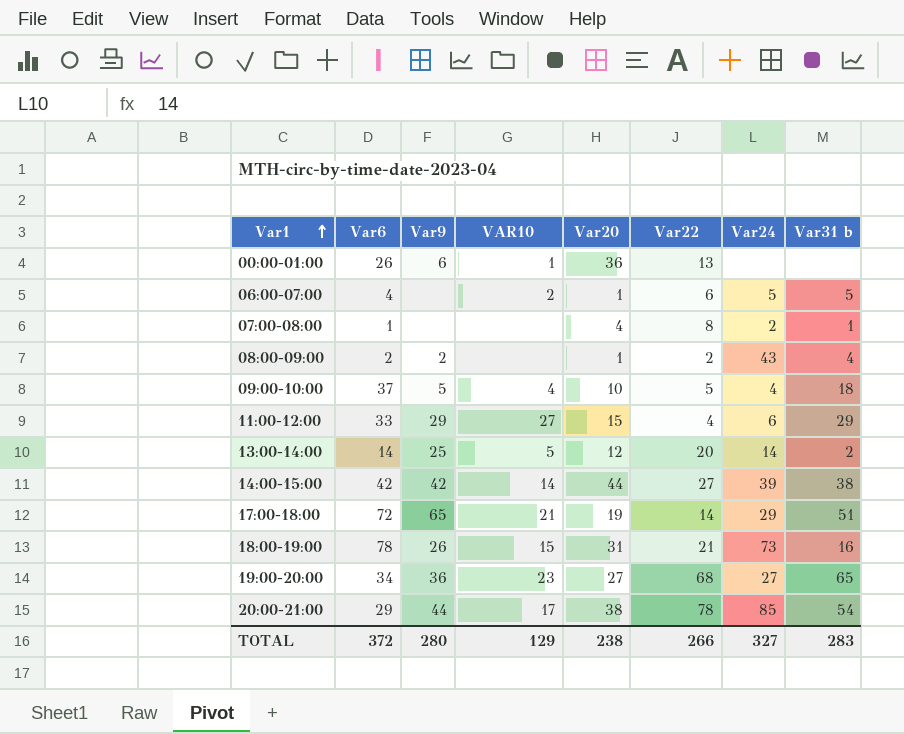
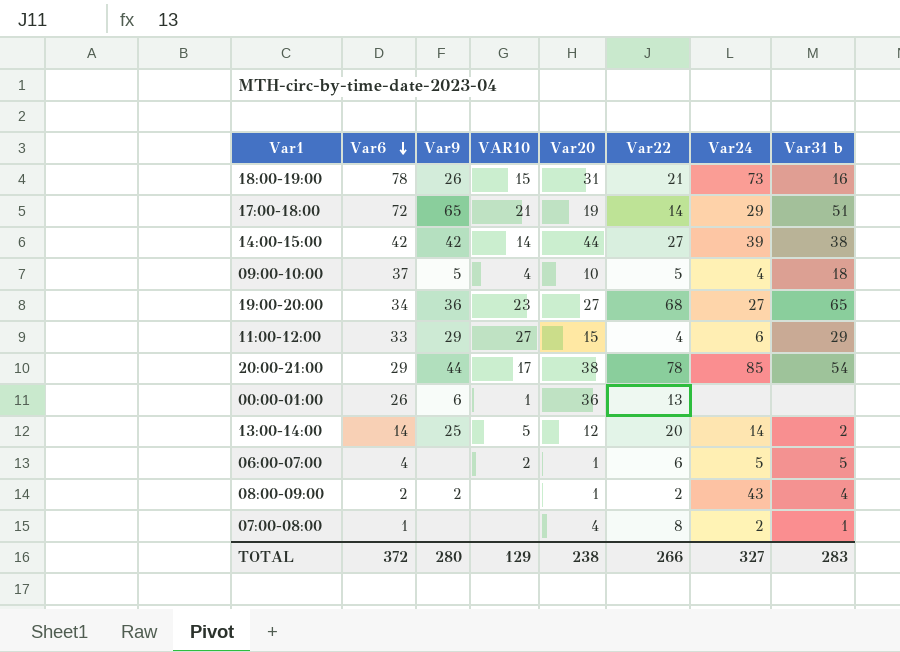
row order: Var1 ascending -> Var6 descending

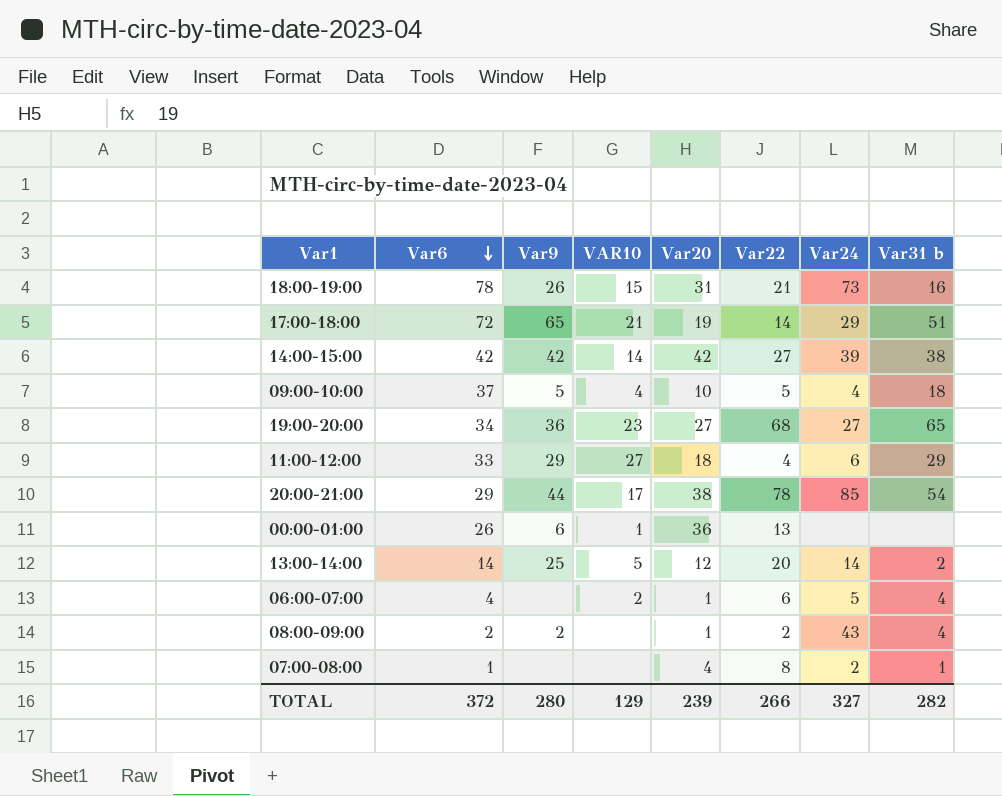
14:00-15:00 | Var20: 44 -> 42
11:00-12:00 | Var20: 15 -> 18
06:00-07:00 | Var31 b: 5 -> 4
TOTAL | Var20: 238 -> 239
TOTAL | Var31 b: 283 -> 282

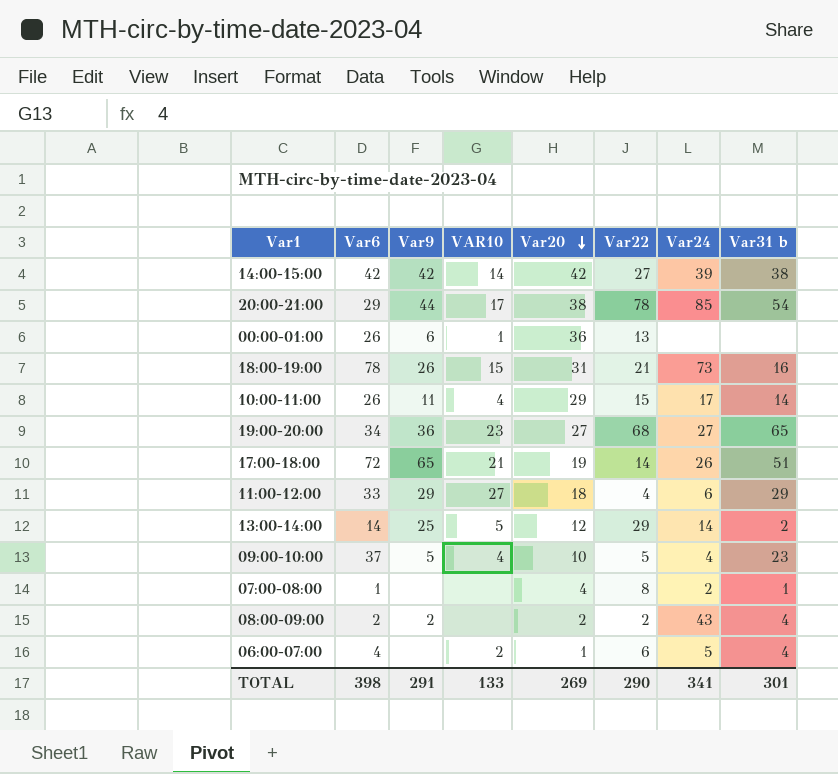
row order: Var6 descending -> Var20 descending
row 10:00-11:00: none -> 26 | 11 | 4 | 29 | 15 | 17 | 14
17:00-18:00 | Var24: 29 -> 26
13:00-14:00 | Var22: 20 -> 29
09:00-10:00 | Var31 b: 18 -> 23
08:00-09:00 | Var20: 1 -> 2
TOTAL | Var6: 372 -> 398
TOTAL | Var9: 280 -> 291
TOTAL | VAR10: 129 -> 133
TOTAL | Var20: 239 -> 269
TOTAL | Var22: 266 -> 290
TOTAL | Var24: 327 -> 341
TOTAL | Var31 b: 282 -> 301

